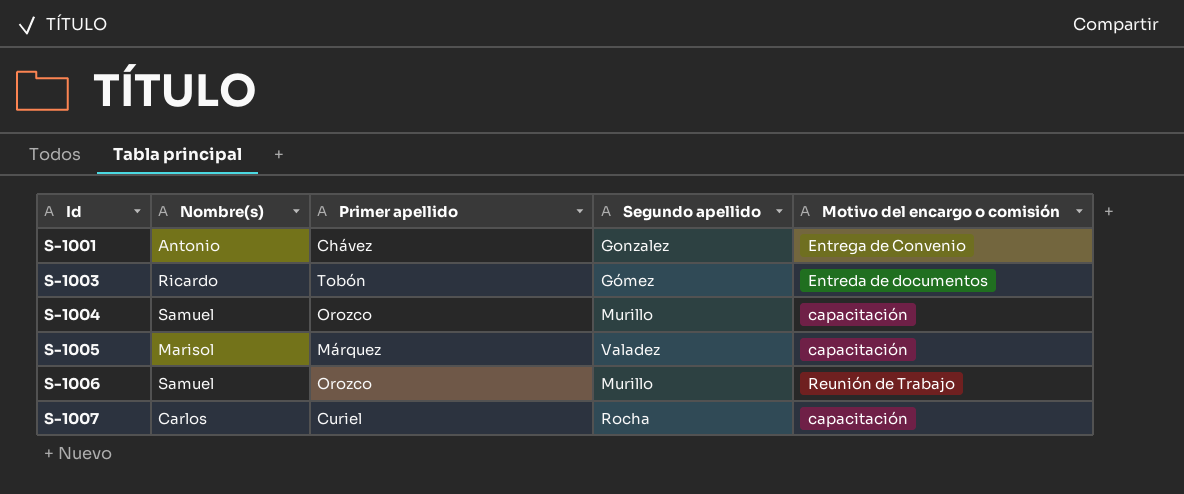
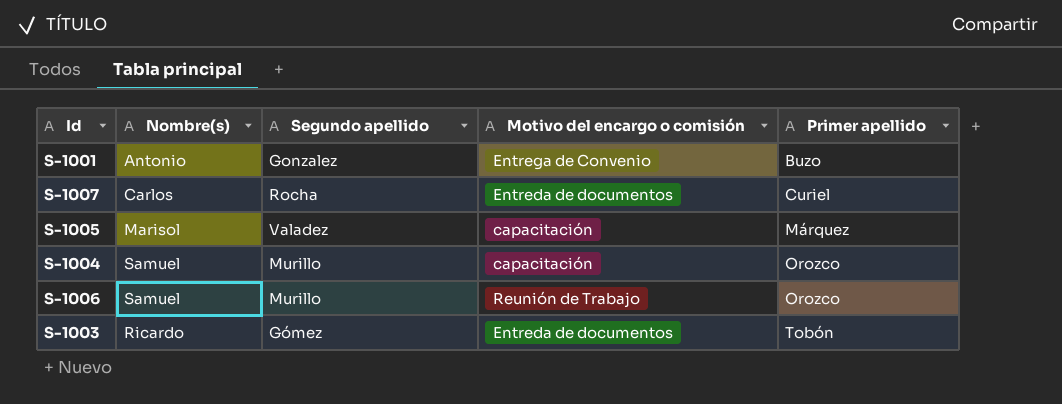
row order: Id ascending -> Primer apellido ascending
column Primer apellido | position: 3 -> 5
S-1001 | Primer apellido: Chávez -> Buzo
S-1007 | Motivo del encargo o comisión: capacitación -> Entreda de documentos

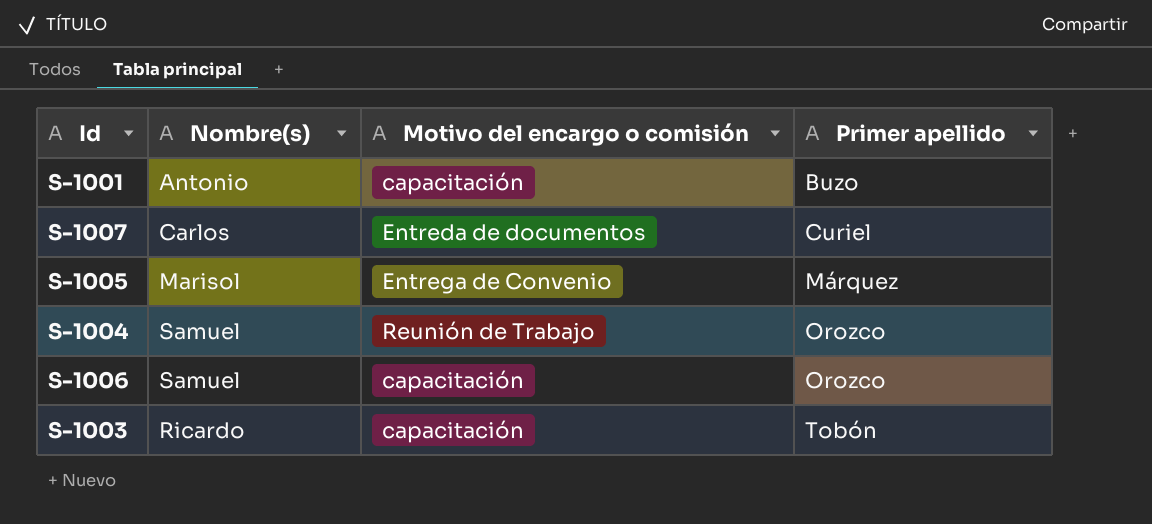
column Segundo apellido | position: 3 -> none
S-1001 | Motivo del encargo o comisión: Entrega de Convenio -> capacitación
S-1005 | Motivo del encargo o comisión: capacitación -> Entrega de Convenio
S-1004 | Motivo del encargo o comisión: capacitación -> Reunión de Trabajo
S-1006 | Motivo del encargo o comisión: Reunión de Trabajo -> capacitación
S-1003 | Motivo del encargo o comisión: Entreda de documentos -> capacitación

